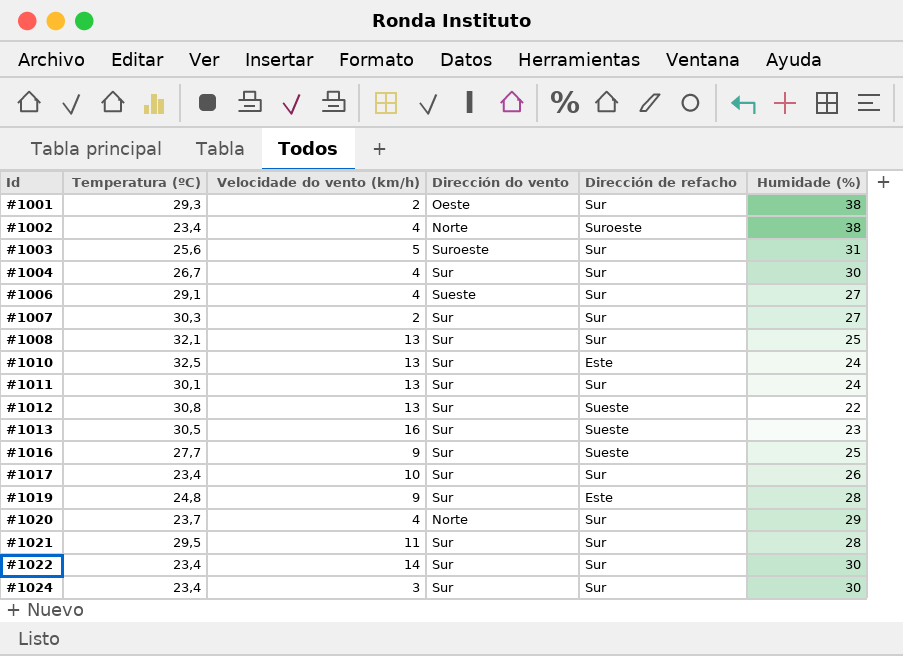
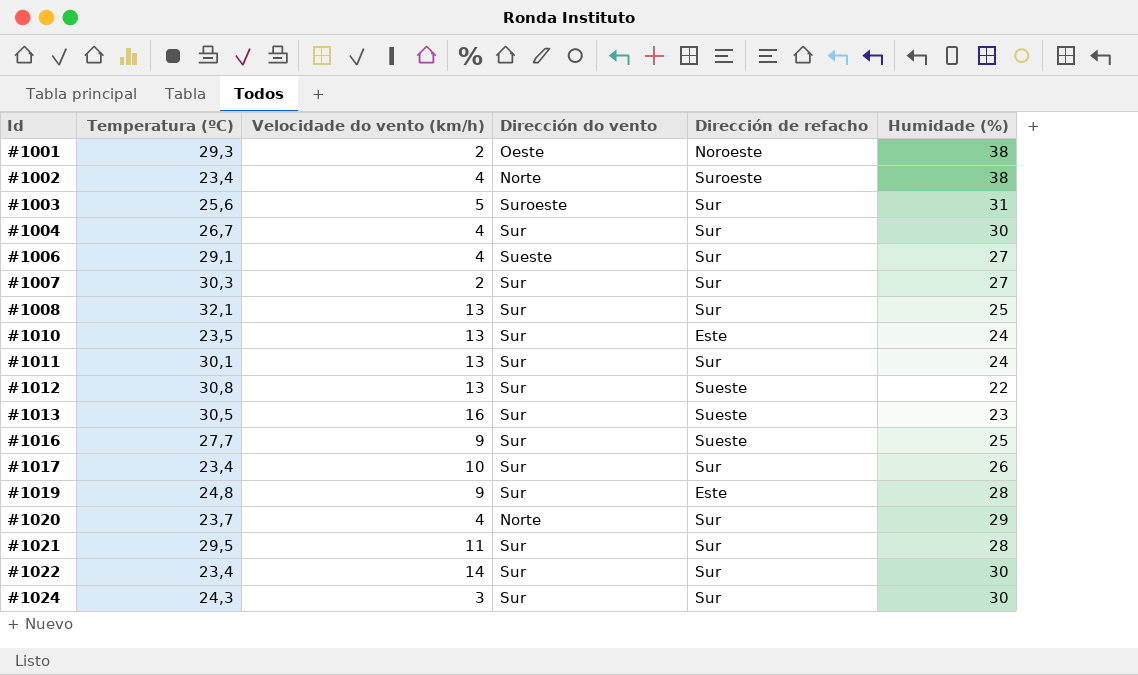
#1001 | Dirección de refacho: Sur -> Noroeste
#1010 | Temperatura (ºC): 32,5 -> 23,5
#1024 | Temperatura (ºC): 23,4 -> 24,3

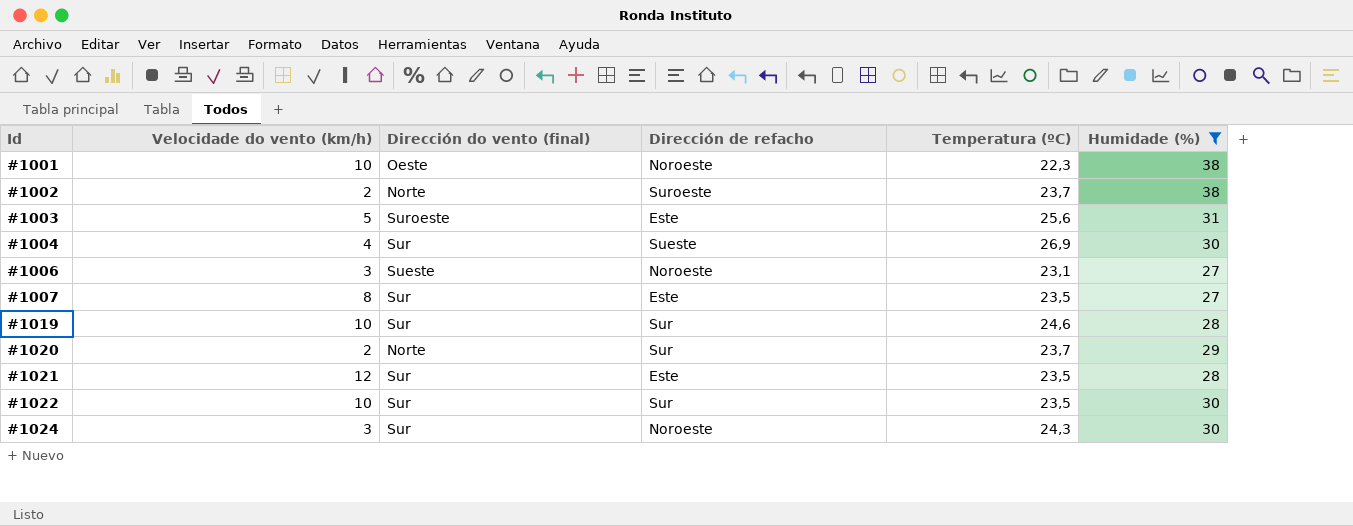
filter: none -> Humidade (%) >= 27
column name: Dirección do vento -> Dirección do vento (final)
column Temperatura (ºC) | position: 2 -> 5
#1001 | Velocidade do vento (km/h): 2 -> 10
#1001 | Temperatura (ºC): 29,3 -> 22,3
#1002 | Velocidade do vento (km/h): 4 -> 2
#1002 | Temperatura (ºC): 23,4 -> 23,7
#1003 | Dirección de refacho: Sur -> Este
#1004 | Dirección de refacho: Sur -> Sueste
#1004 | Temperatura (ºC): 26,7 -> 26,9
#1006 | Velocidade do vento (km/h): 4 -> 3
#1006 | Dirección de refacho: Sur -> Noroeste
#1006 | Temperatura (ºC): 29,1 -> 23,1
#1007 | Velocidade do vento (km/h): 2 -> 8
#1007 | Dirección de refacho: Sur -> Este
#1007 | Temperatura (ºC): 30,3 -> 23,5
#1019 | Velocidade do vento (km/h): 9 -> 10
#1019 | Dirección de refacho: Este -> Sur
#1019 | Temperatura (ºC): 24,8 -> 24,6
#1020 | Velocidade do vento (km/h): 4 -> 2
#1021 | Velocidade do vento (km/h): 11 -> 12
#1021 | Dirección de refacho: Sur -> Este
#1021 | Temperatura (ºC): 29,5 -> 23,5
#1022 | Velocidade do vento (km/h): 14 -> 10
#1022 | Temperatura (ºC): 23,4 -> 23,5
#1024 | Dirección de refacho: Sur -> Noroeste

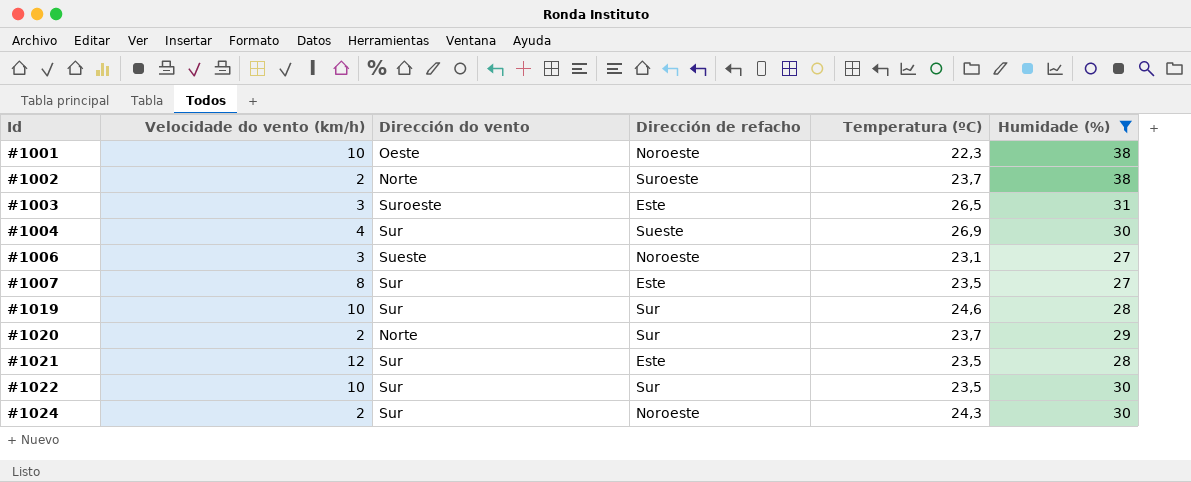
column name: Dirección do vento (final) -> Dirección do vento
#1003 | Velocidade do vento (km/h): 5 -> 3
#1003 | Temperatura (ºC): 25,6 -> 26,5
#1024 | Velocidade do vento (km/h): 3 -> 2

